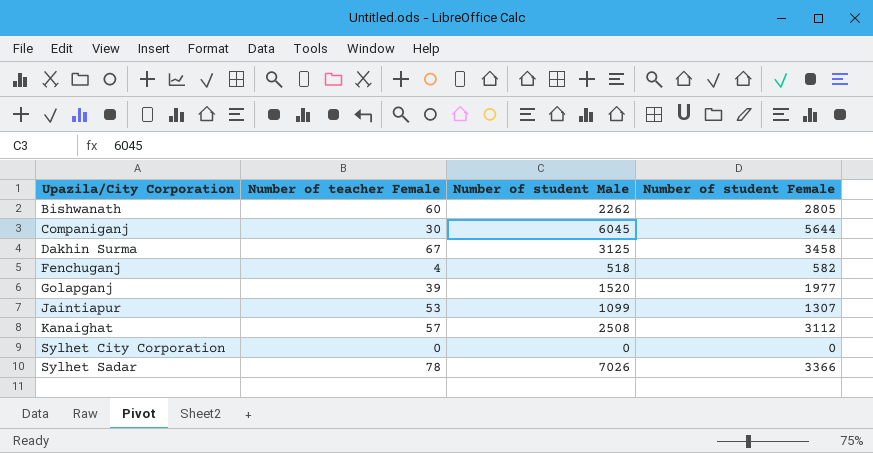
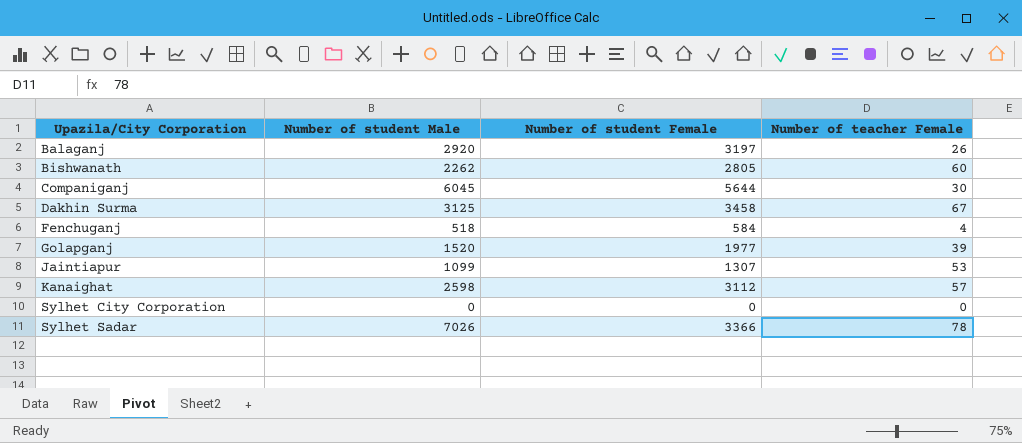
column Number of teacher Female | position: 2 -> 4
row Balaganj: none -> 2920 | 3197 | 26
Fenchuganj | Number of student Female: 582 -> 584
Kanaighat | Number of student Male: 2508 -> 2598

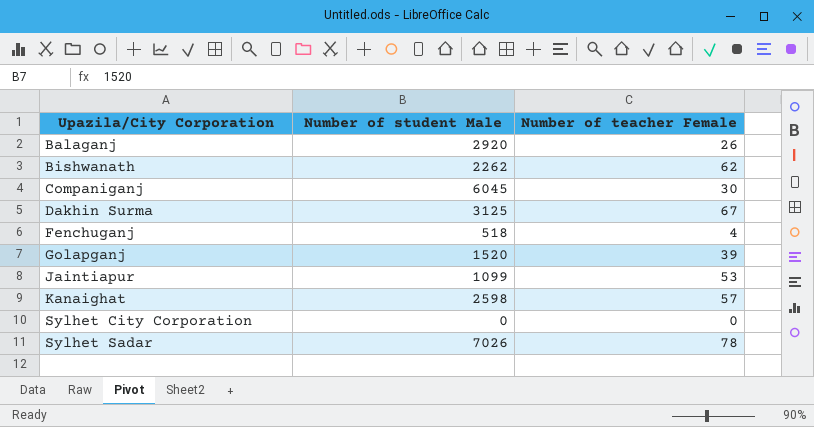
column Number of student Female | position: 3 -> none
Bishwanath | Number of teacher Female: 60 -> 62

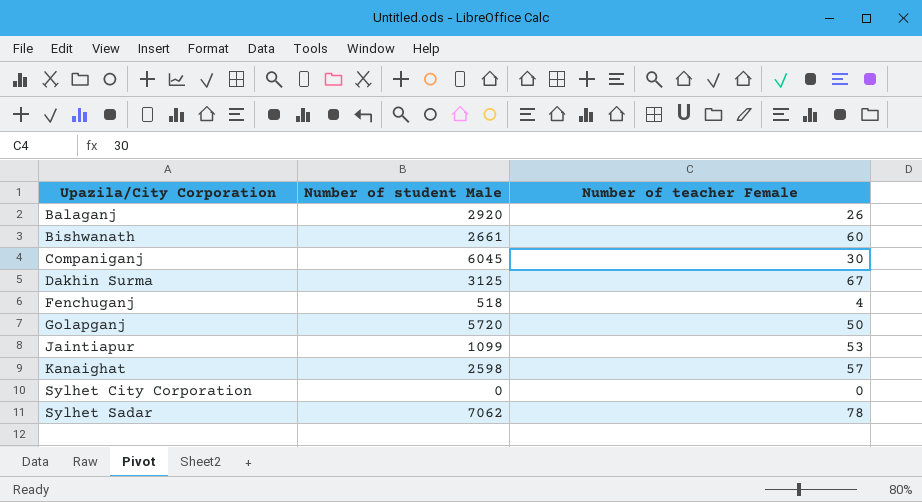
Bishwanath | Number of student Male: 2262 -> 2661
Bishwanath | Number of teacher Female: 62 -> 60
Golapganj | Number of student Male: 1520 -> 5720
Golapganj | Number of teacher Female: 39 -> 50
Sylhet Sadar | Number of student Male: 7026 -> 7062

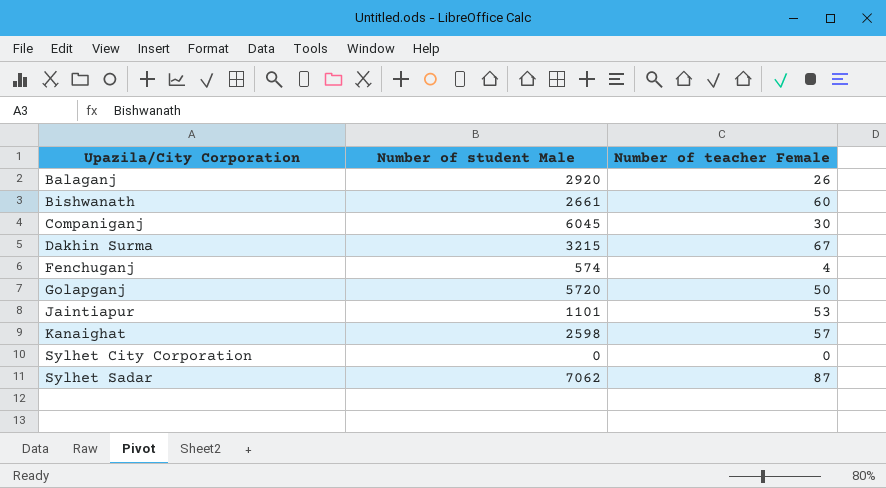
Dakhin Surma | Number of student Male: 3125 -> 3215
Fenchuganj | Number of student Male: 518 -> 574
Jaintiapur | Number of student Male: 1099 -> 1101
Sylhet Sadar | Number of teacher Female: 78 -> 87

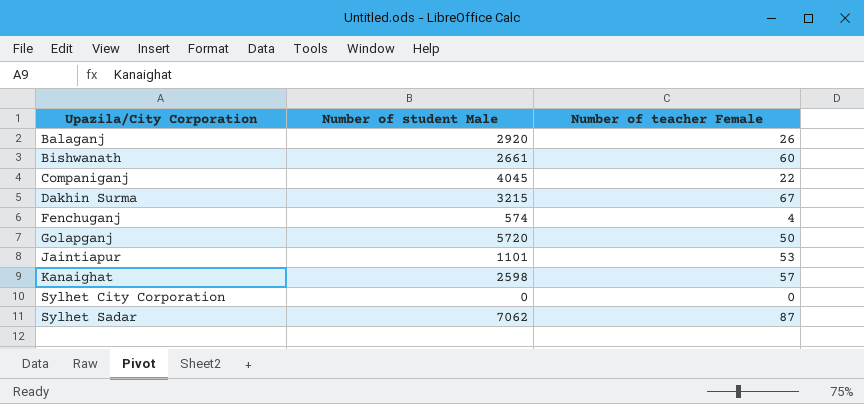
Companiganj | Number of student Male: 6045 -> 4045
Companiganj | Number of teacher Female: 30 -> 22

